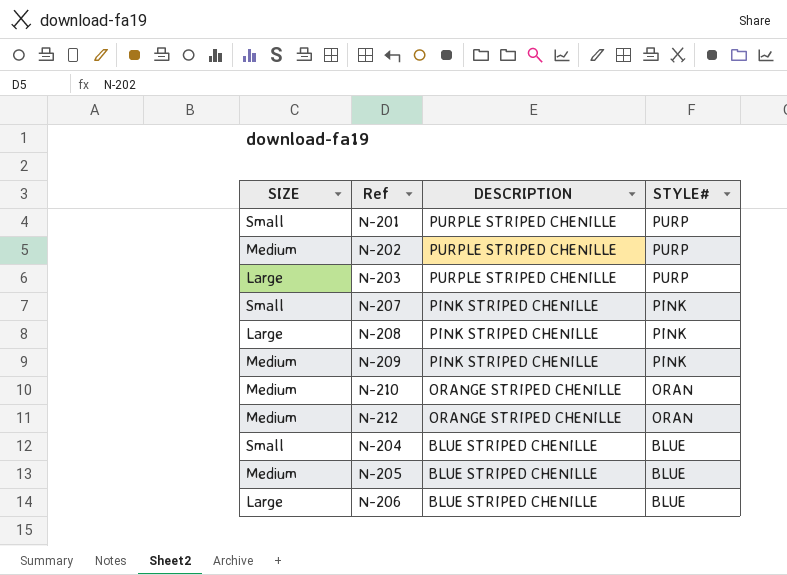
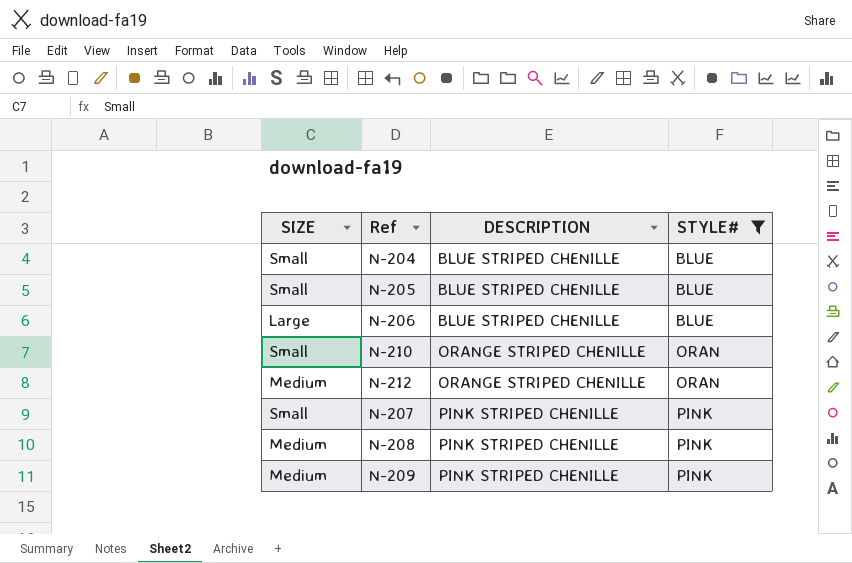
filter: none -> STYLE# != PURP
row order: DESCRIPTION descending -> DESCRIPTION ascending
N-205 | SIZE: Medium -> Small
N-210 | SIZE: Medium -> Small
N-208 | SIZE: Large -> Medium

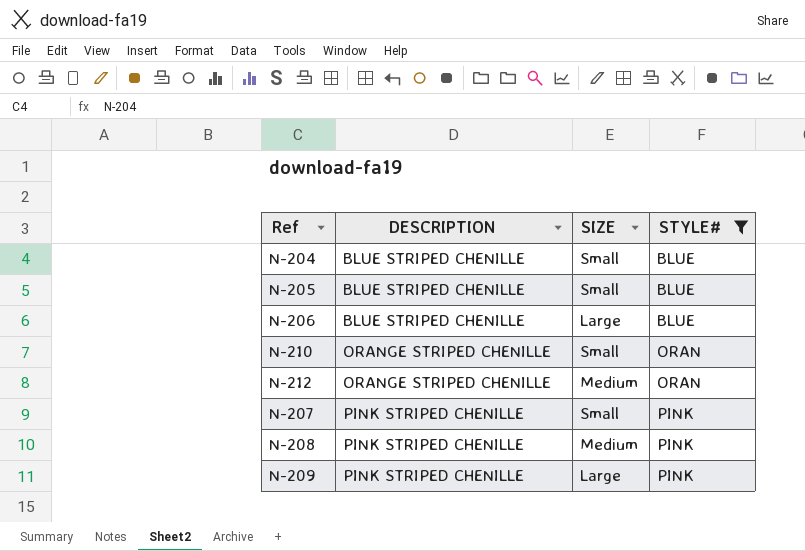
column SIZE | position: 1 -> 3
N-209 | SIZE: Medium -> Large

